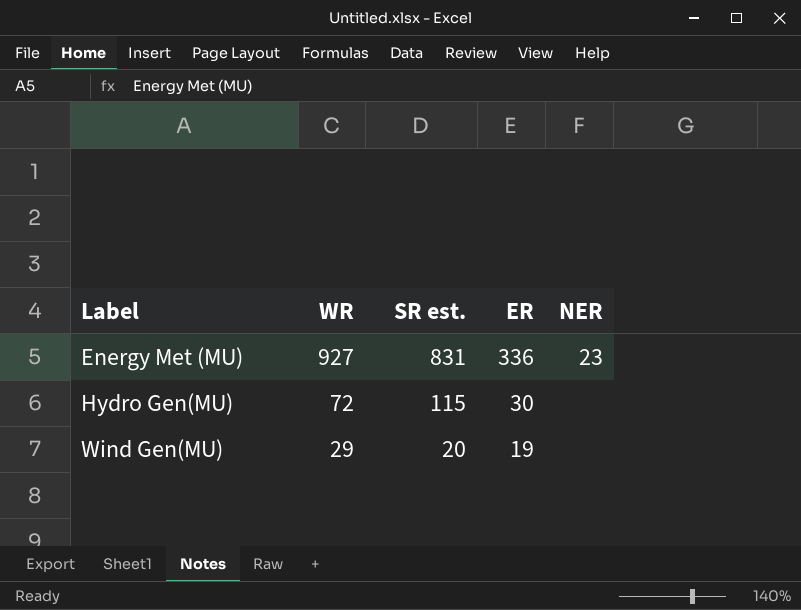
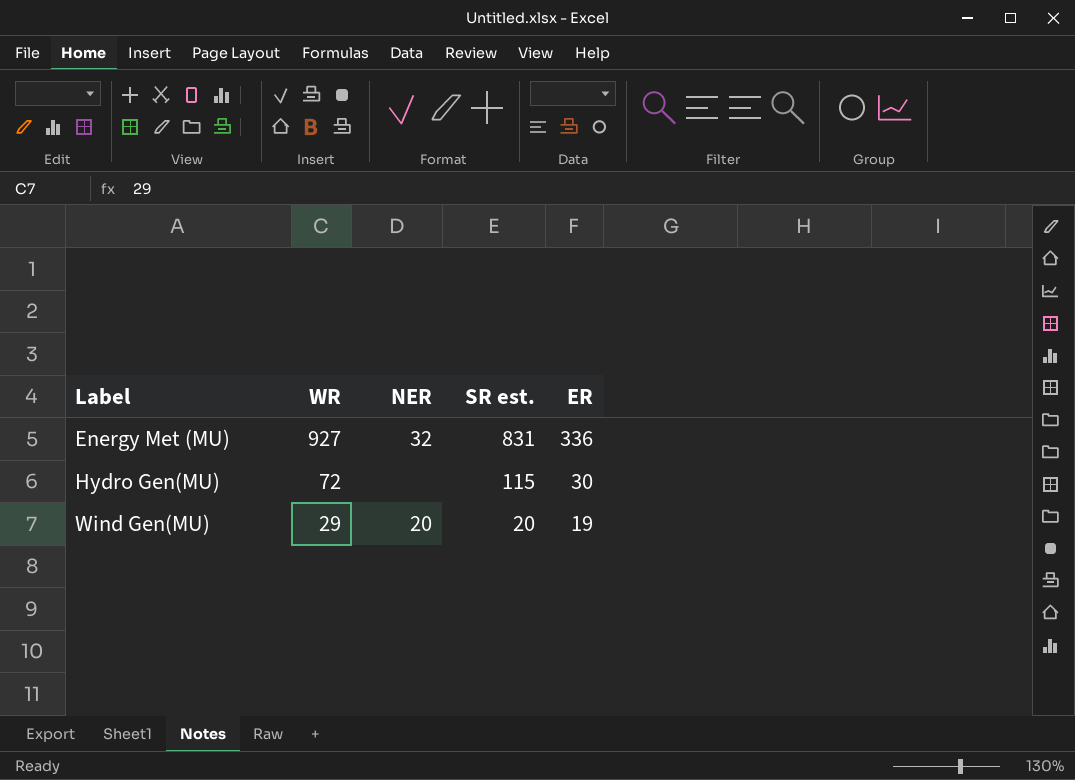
column NER | position: 5 -> 3
Energy Met (MU) | NER: 23 -> 32
Wind Gen(MU) | NER: none -> 20

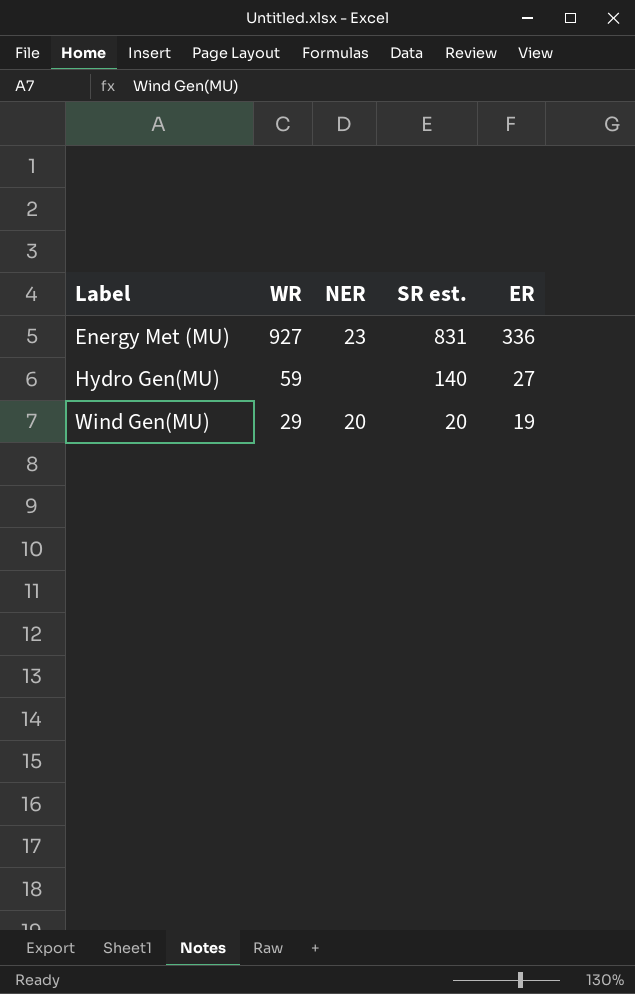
Energy Met (MU) | NER: 32 -> 23
Hydro Gen(MU) | WR: 72 -> 59
Hydro Gen(MU) | SR est.: 115 -> 140
Hydro Gen(MU) | ER: 30 -> 27

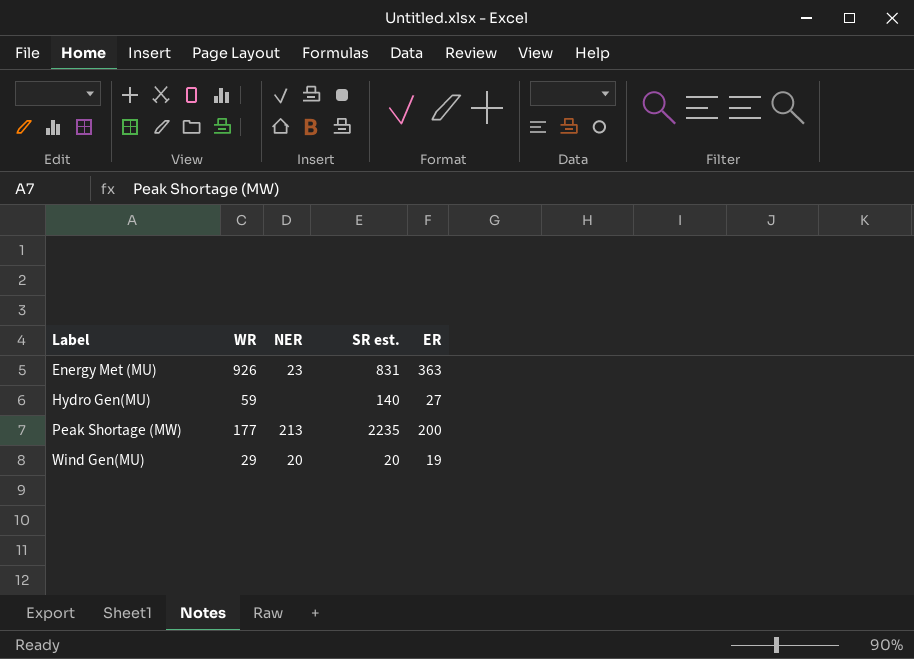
Energy Met (MU) | WR: 927 -> 926
Energy Met (MU) | ER: 336 -> 363
row Peak Shortage (MW): none -> 177 | 213 | 2235 | 200

